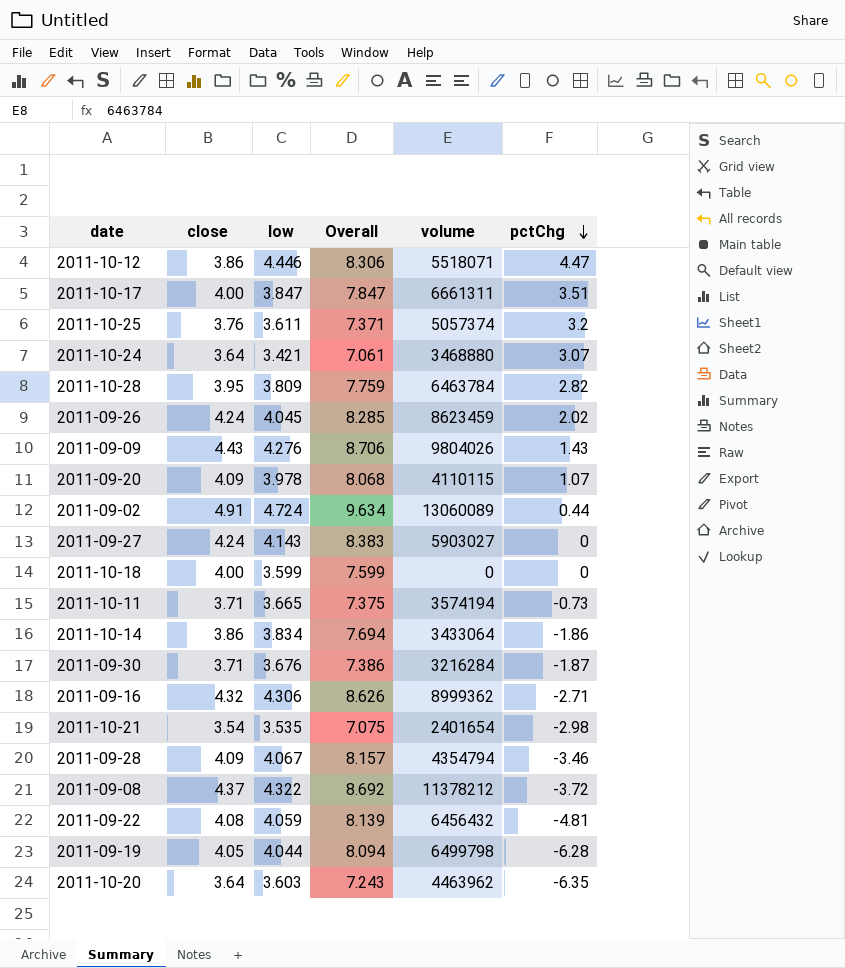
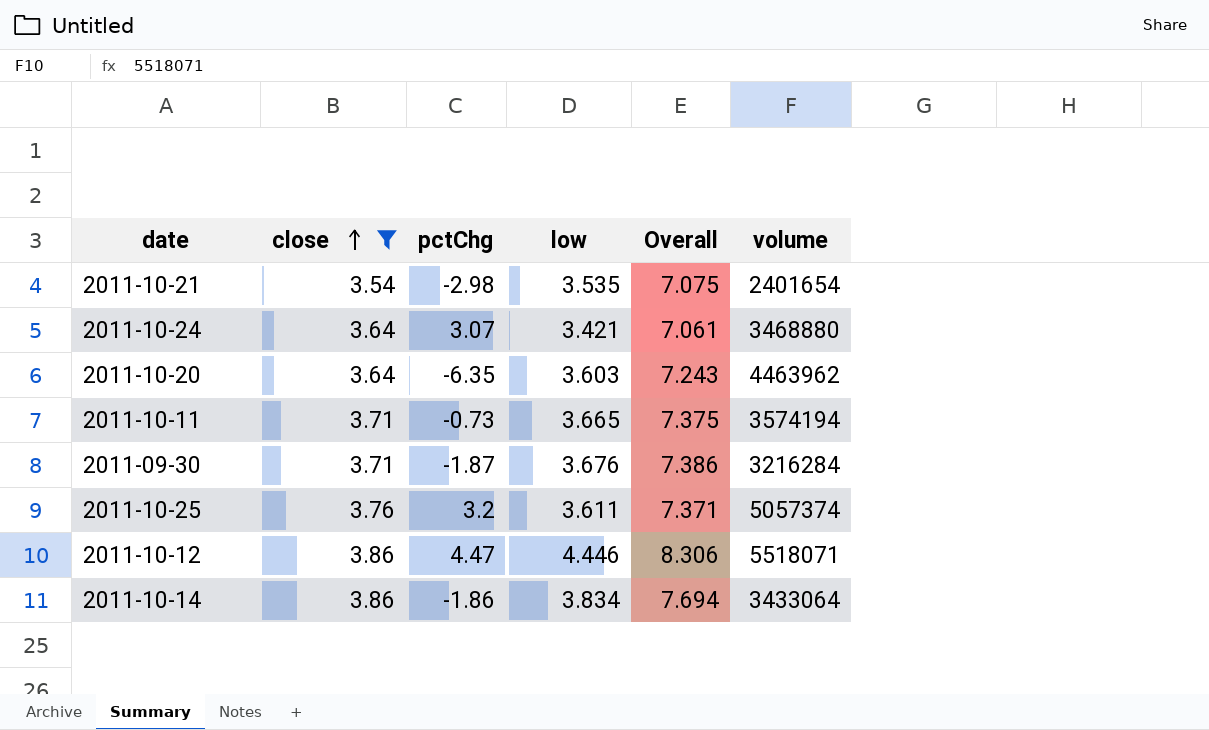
filter: none -> close <= 3.86
row order: pctChg descending -> close ascending
column pctChg | position: 6 -> 3

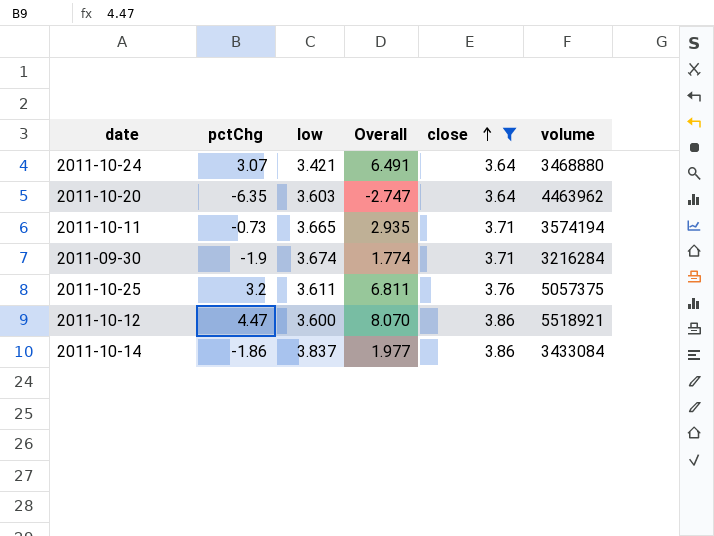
column Overall | formula: [close] + [low] -> [pctChg] + [low]
column close | position: 2 -> 5
row 2011-10-21: 3.54 | -2.98 | 3.535 | 7.075 | 2401654 -> none
2011-09-30 | pctChg: -1.87 -> -1.9
2011-09-30 | low: 3.676 -> 3.674
2011-10-25 | volume: 5057374 -> 5057375
2011-10-12 | low: 4.446 -> 3.600
2011-10-12 | volume: 5518071 -> 5518921
2011-10-14 | low: 3.834 -> 3.837
2011-10-14 | volume: 3433064 -> 3433084

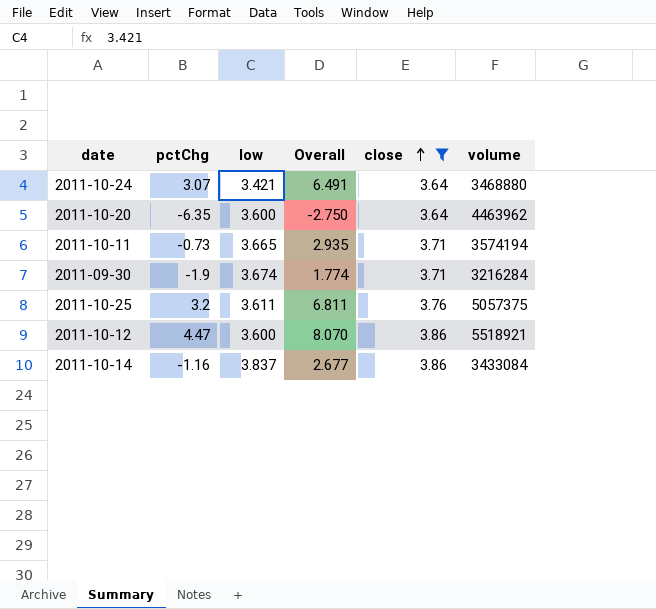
2011-10-20 | low: 3.603 -> 3.600
2011-10-20 | Overall: -2.747 -> -2.750
2011-10-14 | pctChg: -1.86 -> -1.16
2011-10-14 | Overall: 1.977 -> 2.677

